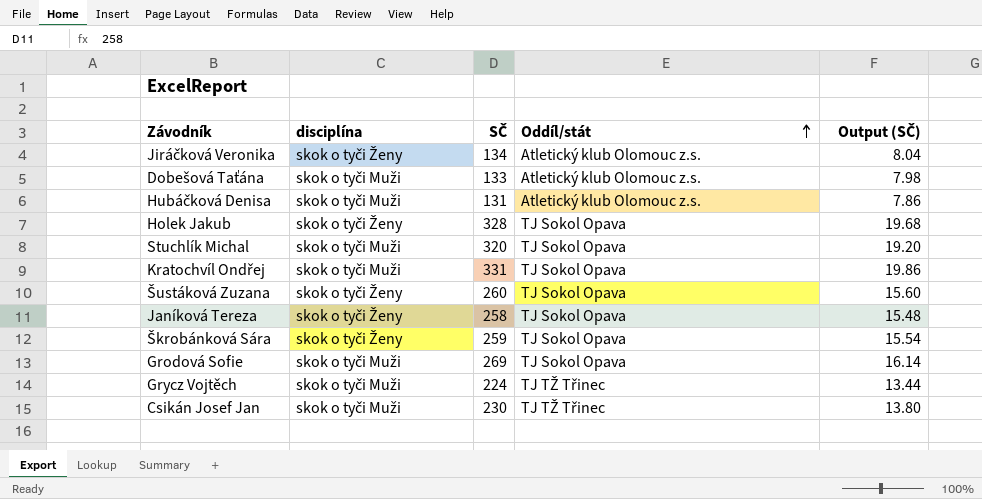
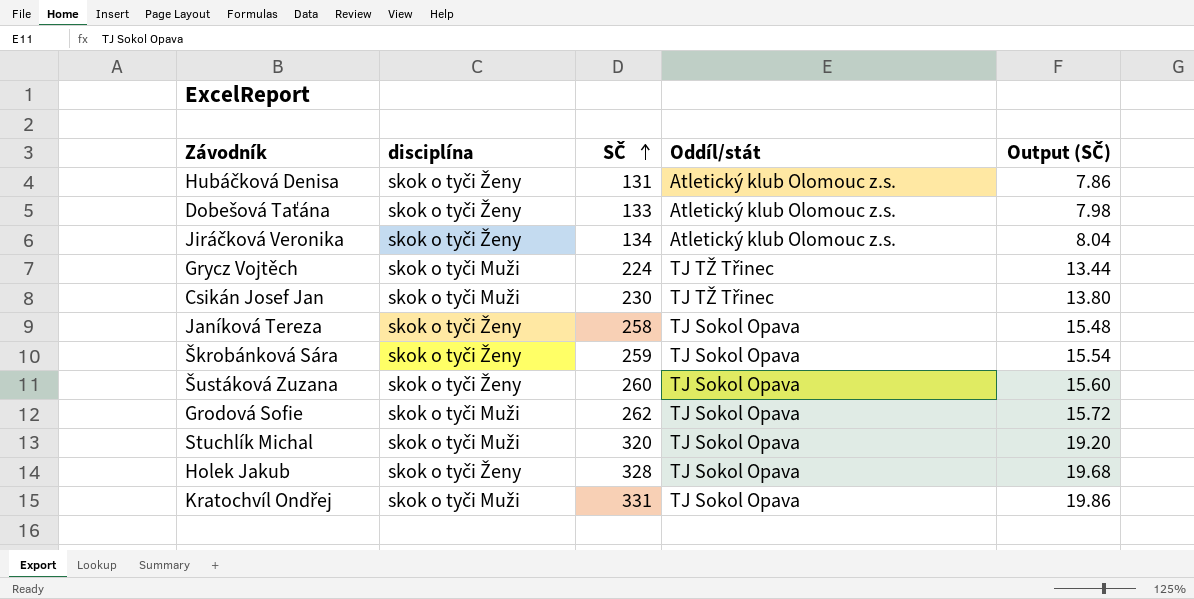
row order: Oddíl/stát ascending -> SČ ascending
Hubáčková Denisa | disciplína: skok o tyči Muži -> skok o tyči Ženy
Dobešová Taťána | disciplína: skok o tyči Muži -> skok o tyči Ženy
Grodová Sofie | SČ: 269 -> 262
Grodová Sofie | Output (SČ): 16.14 -> 15.72

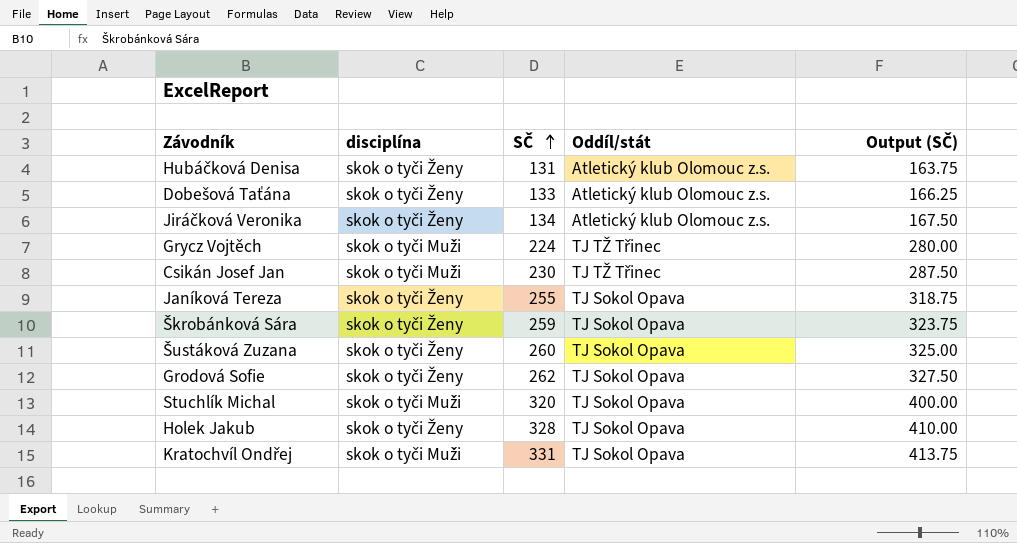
column Output (SČ) | formula: [SČ] * 0.06 -> [SČ] * 1.25
Janíková Tereza | SČ: 258 -> 255
Grodová Sofie | disciplína: skok o tyči Muži -> skok o tyči Ženy

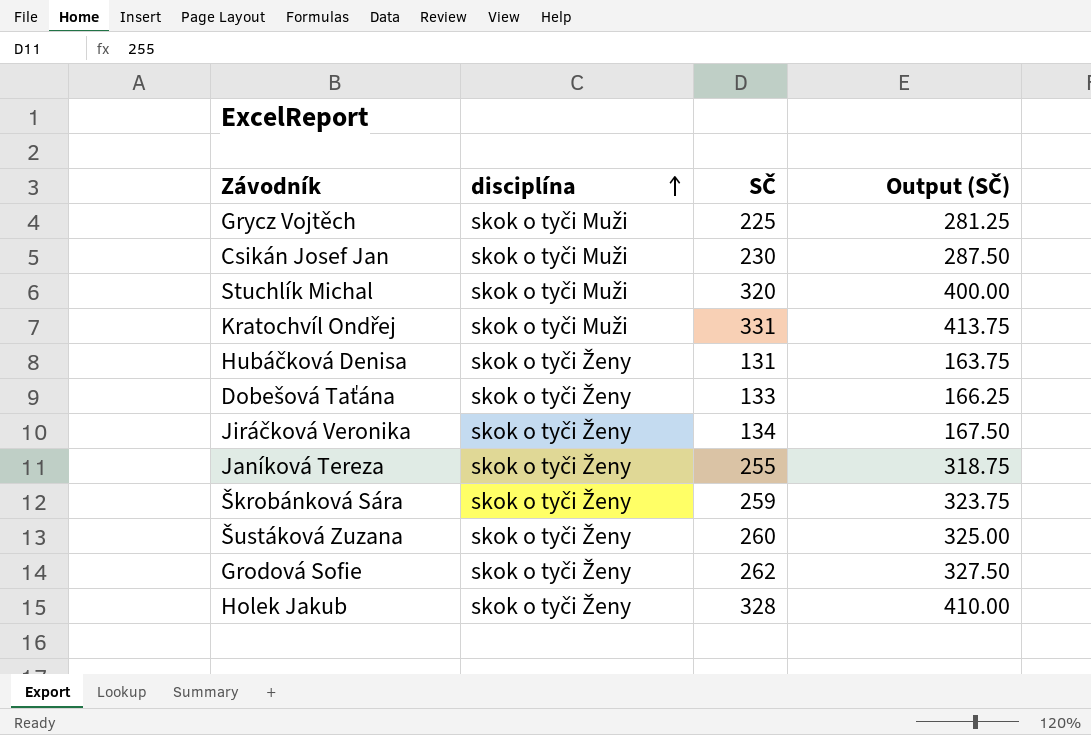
row order: SČ ascending -> disciplína ascending
column Oddíl/stát | position: 4 -> none
Grycz Vojtěch | SČ: 224 -> 225
Grycz Vojtěch | Output (SČ): 280.00 -> 281.25

